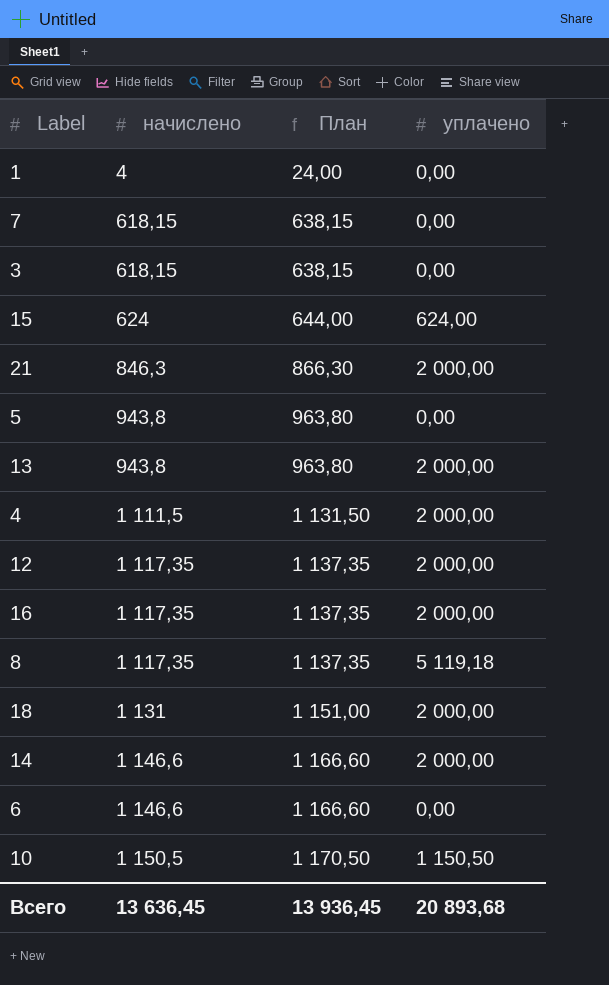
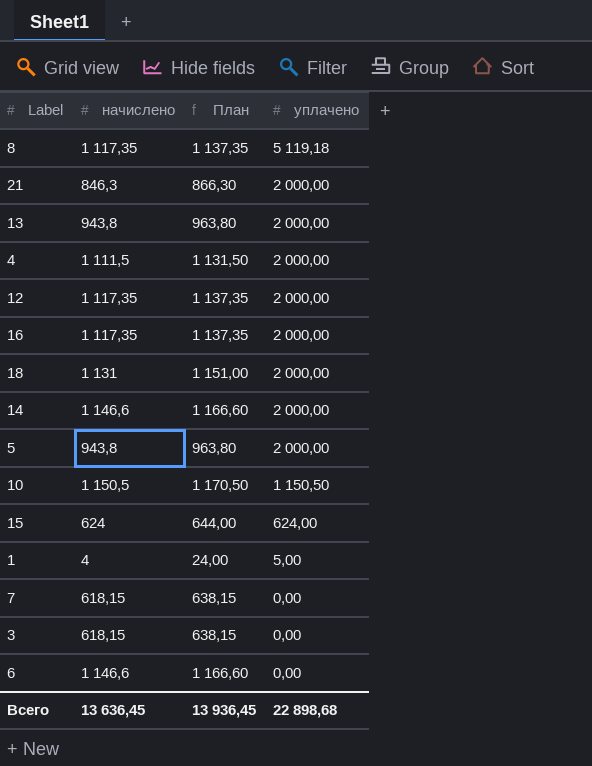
row order: начислено ascending -> уплачено descending
5 | уплачено: 0,00 -> 2 000,00
1 | уплачено: 0,00 -> 5,00
Всего | уплачено: 20 893,68 -> 22 898,68

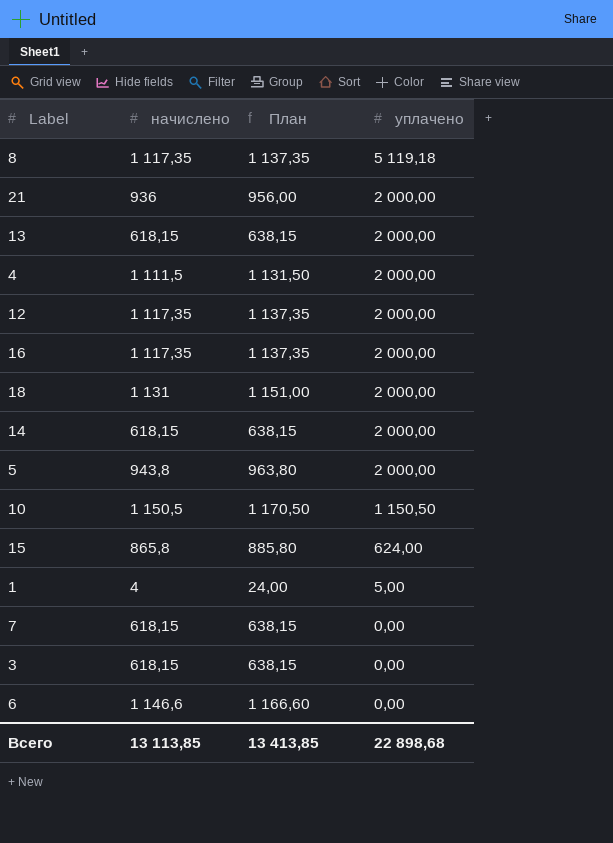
21 | начислено: 846,3 -> 936
21 | План: 866,30 -> 956,00
13 | начислено: 943,8 -> 618,15
13 | План: 963,80 -> 638,15
14 | начислено: 1 146,6 -> 618,15
14 | План: 1 166,60 -> 638,15
15 | начислено: 624 -> 865,8
15 | План: 644,00 -> 885,80
Всего | начислено: 13 636,45 -> 13 113,85
Всего | План: 13 936,45 -> 13 413,85

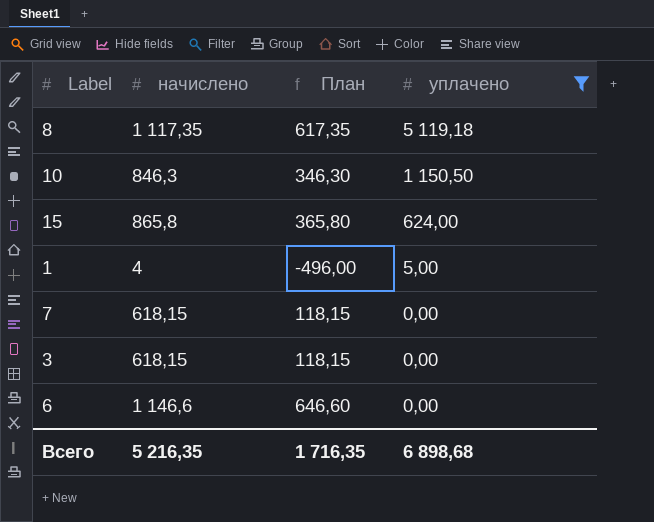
filter: none -> уплачено != 2 000,00
column План | formula: [начислено] + 20 -> [начислено] - 500
10 | начислено: 1 150,5 -> 846,3
Всего | начислено: 13 113,85 -> 5 216,35
Всего | План: 13 413,85 -> 1 716,35
Всего | уплачено: 22 898,68 -> 6 898,68

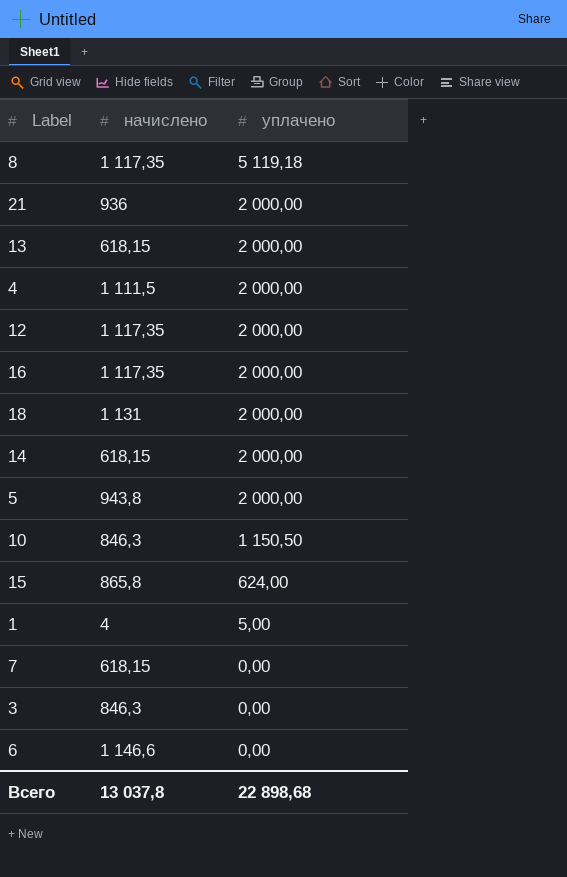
filter: уплачено != 2 000,00 -> none
column План | formula: [начислено] - 500 -> none
3 | начислено: 618,15 -> 846,3
Всего | начислено: 5 216,35 -> 13 037,8
Всего | уплачено: 6 898,68 -> 22 898,68

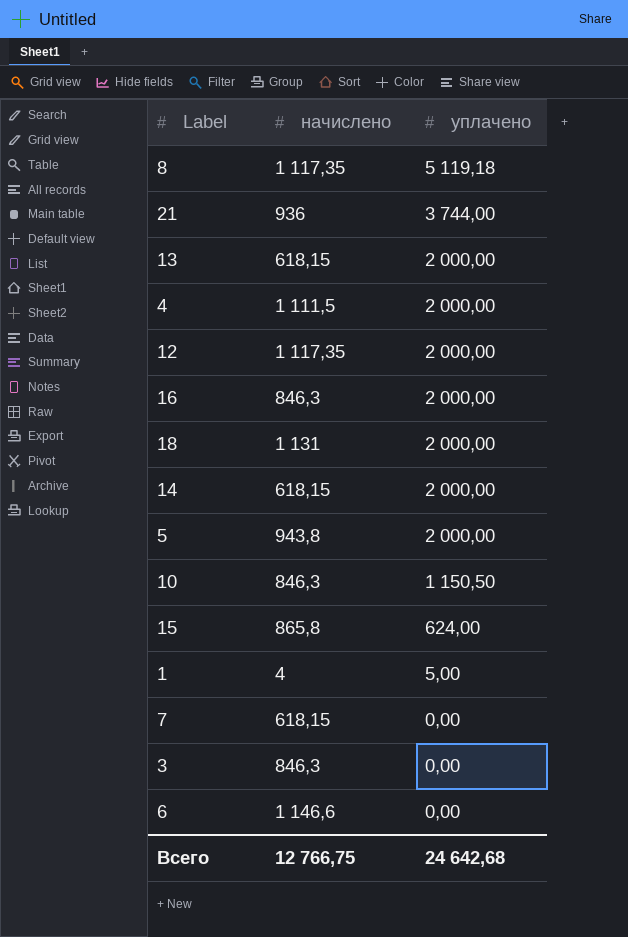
21 | уплачено: 2 000,00 -> 3 744,00
16 | начислено: 1 117,35 -> 846,3
Всего | начислено: 13 037,8 -> 12 766,75
Всего | уплачено: 22 898,68 -> 24 642,68

